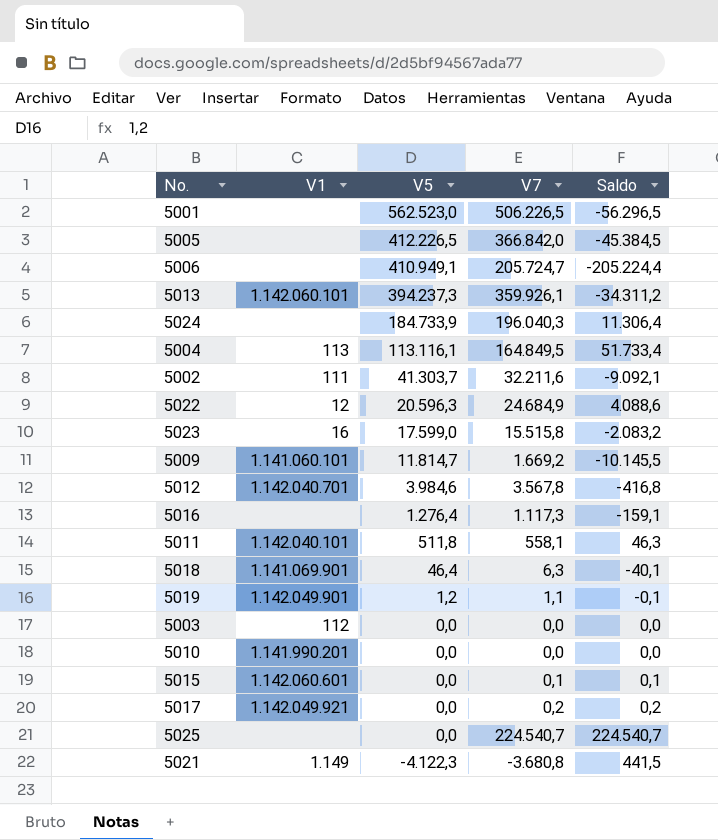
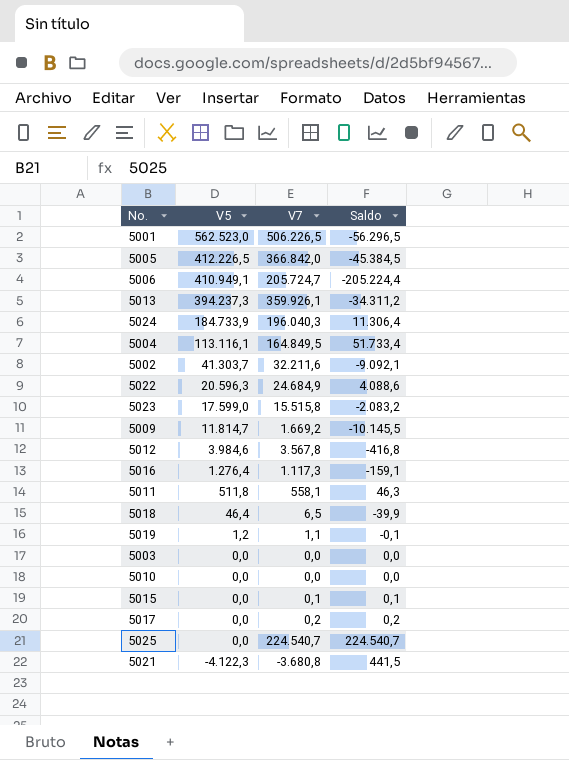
column V1 | position: 2 -> none
5018 | V7: 6,3 -> 6,5
5018 | Saldo: -40,1 -> -39,9

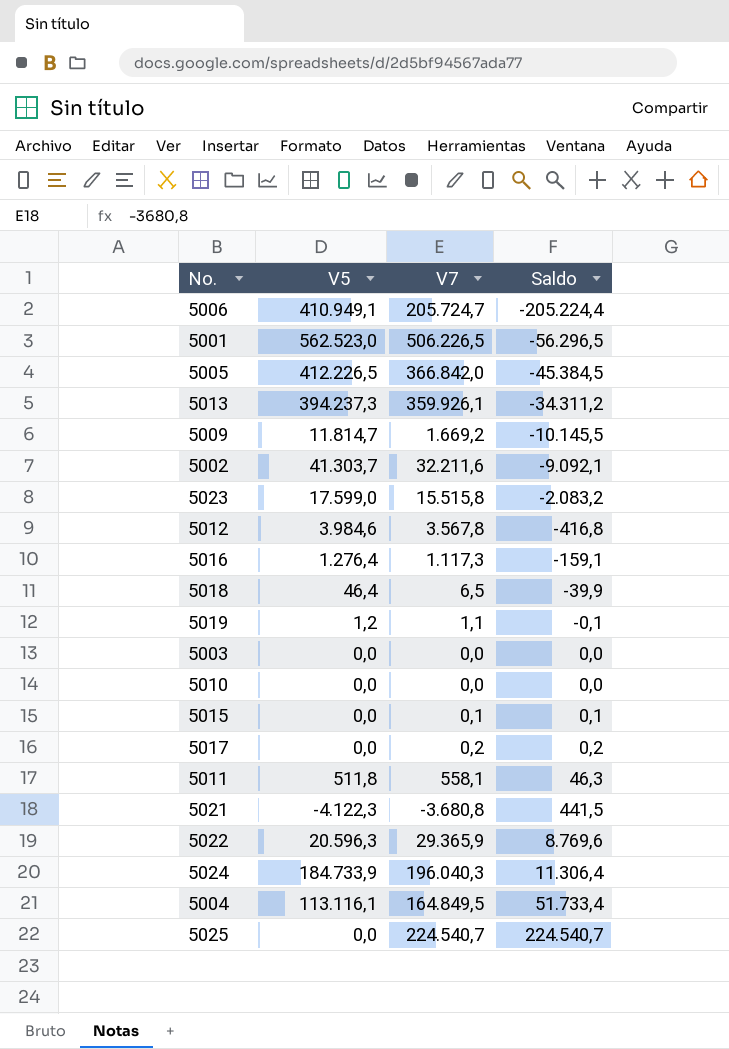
row order: V5 descending -> Saldo ascending
5022 | V7: 24.684,9 -> 29.365,9
5022 | Saldo: 4.088,6 -> 8.769,6

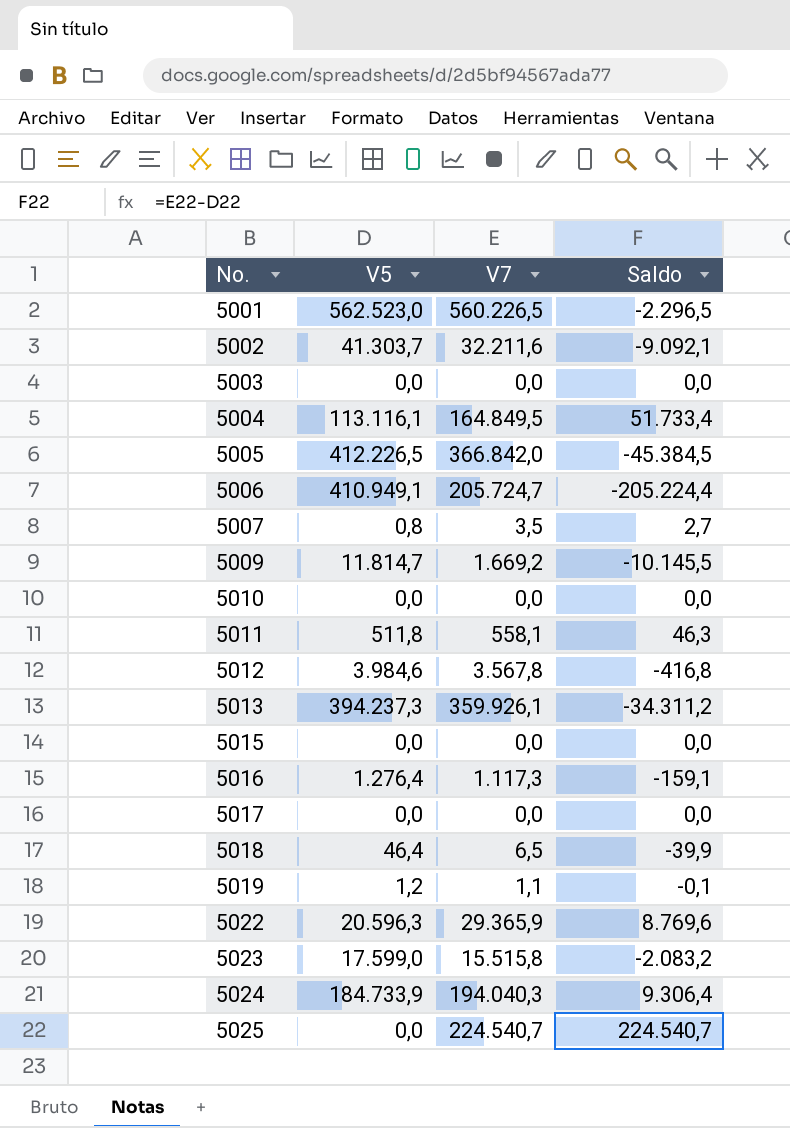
row order: Saldo ascending -> No. ascending
row 5021: -4.122,3 | -3.680,8 | 441,5 -> none
5001 | V7: 506.226,5 -> 560.226,5
5001 | Saldo: -56.296,5 -> -2.296,5
row 5007: none -> 0,8 | 3,5 | 2,7
5015 | V7: 0,1 -> 0,0
5015 | Saldo: 0,1 -> 0,0
5017 | V7: 0,2 -> 0,0
5017 | Saldo: 0,2 -> 0,0
5024 | V7: 196.040,3 -> 194.040,3
5024 | Saldo: 11.306,4 -> 9.306,4

